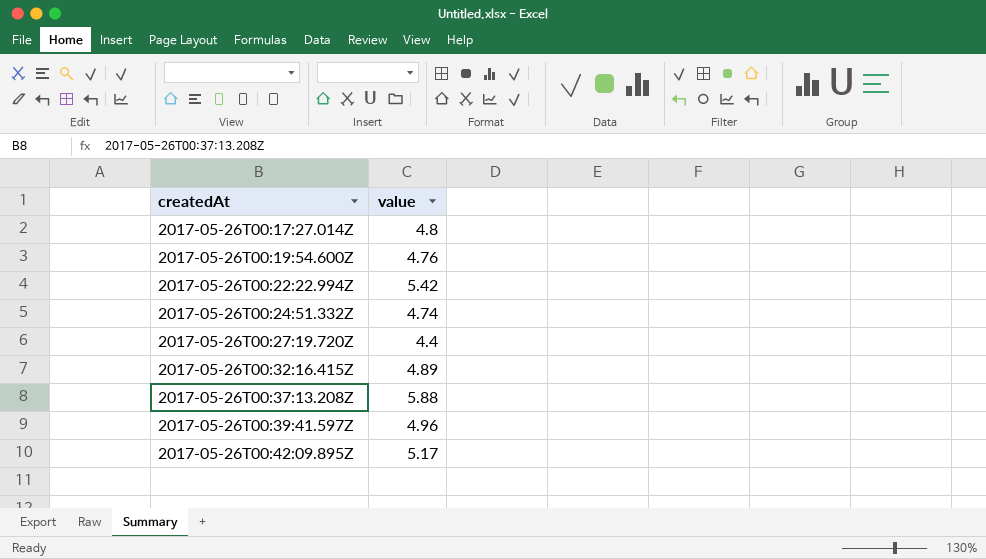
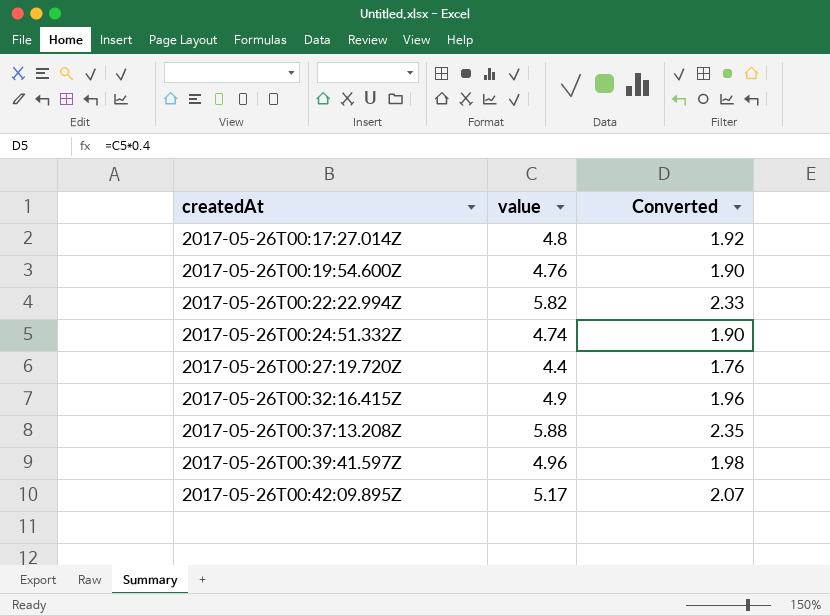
column Converted | formula: none -> [value] * 0.4
2017-05-26T00:22:22.994Z | value: 5.42 -> 5.82
2017-05-26T00:32:16.415Z | value: 4.89 -> 4.9

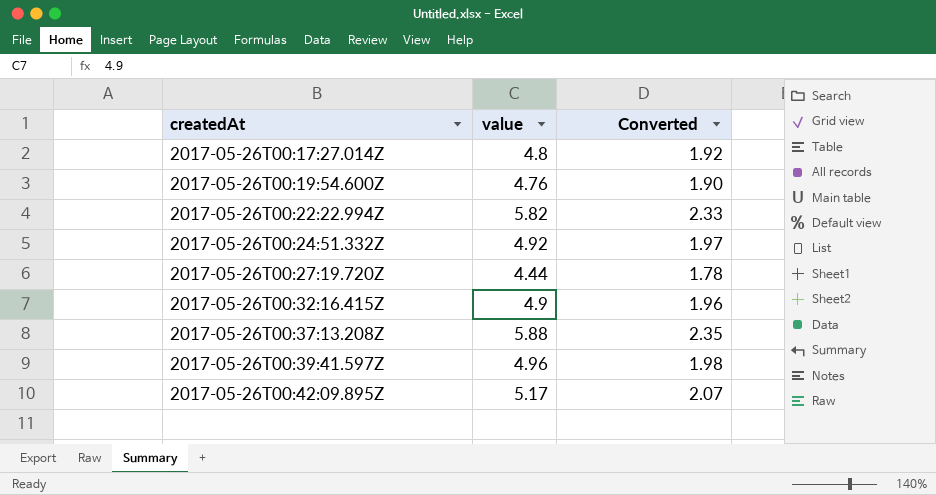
2017-05-26T00:24:51.332Z | value: 4.74 -> 4.92
2017-05-26T00:24:51.332Z | Converted: 1.90 -> 1.97
2017-05-26T00:27:19.720Z | value: 4.4 -> 4.44
2017-05-26T00:27:19.720Z | Converted: 1.76 -> 1.78

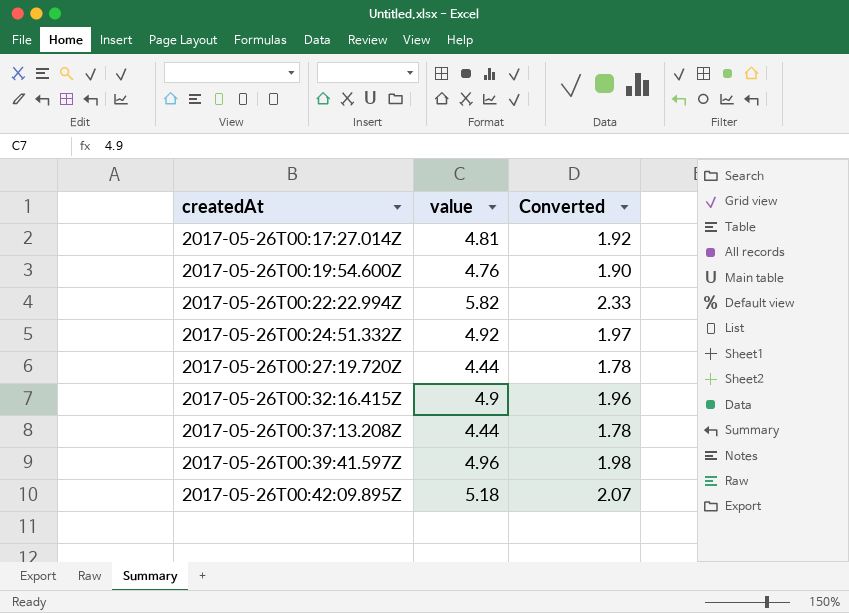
2017-05-26T00:17:27.014Z | value: 4.8 -> 4.81
2017-05-26T00:37:13.208Z | value: 5.88 -> 4.44
2017-05-26T00:37:13.208Z | Converted: 2.35 -> 1.78
2017-05-26T00:42:09.895Z | value: 5.17 -> 5.18

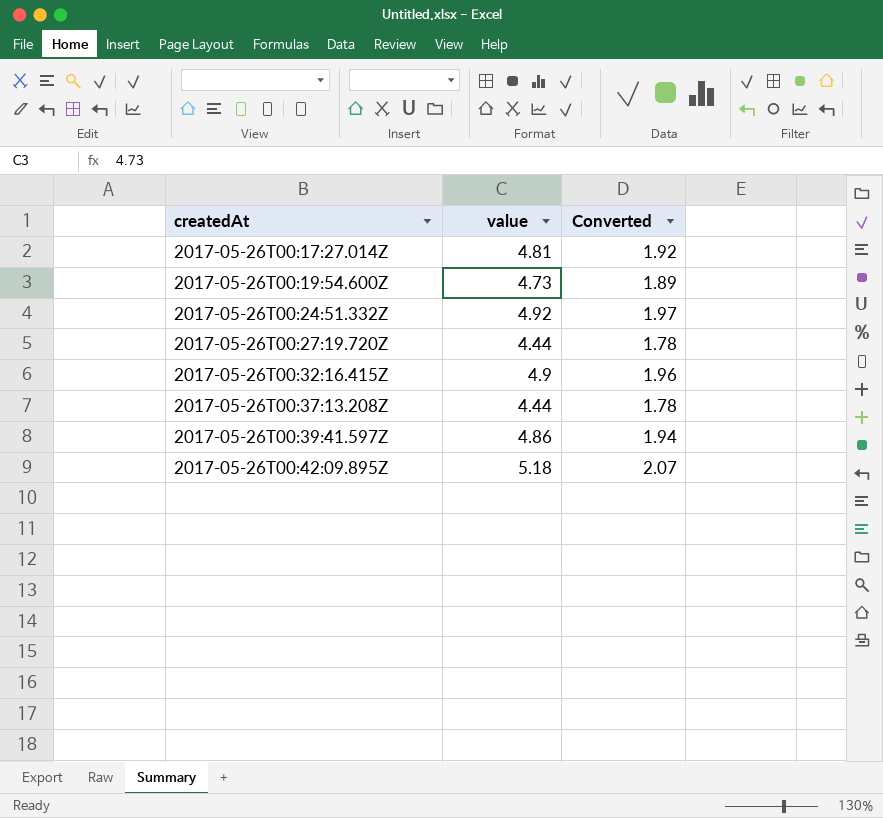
row 2017-05-26T00:22:22.994Z: 5.82 | 2.33 -> none
2017-05-26T00:19:54.600Z | value: 4.76 -> 4.73
2017-05-26T00:19:54.600Z | Converted: 1.90 -> 1.89
2017-05-26T00:39:41.597Z | value: 4.96 -> 4.86
2017-05-26T00:39:41.597Z | Converted: 1.98 -> 1.94

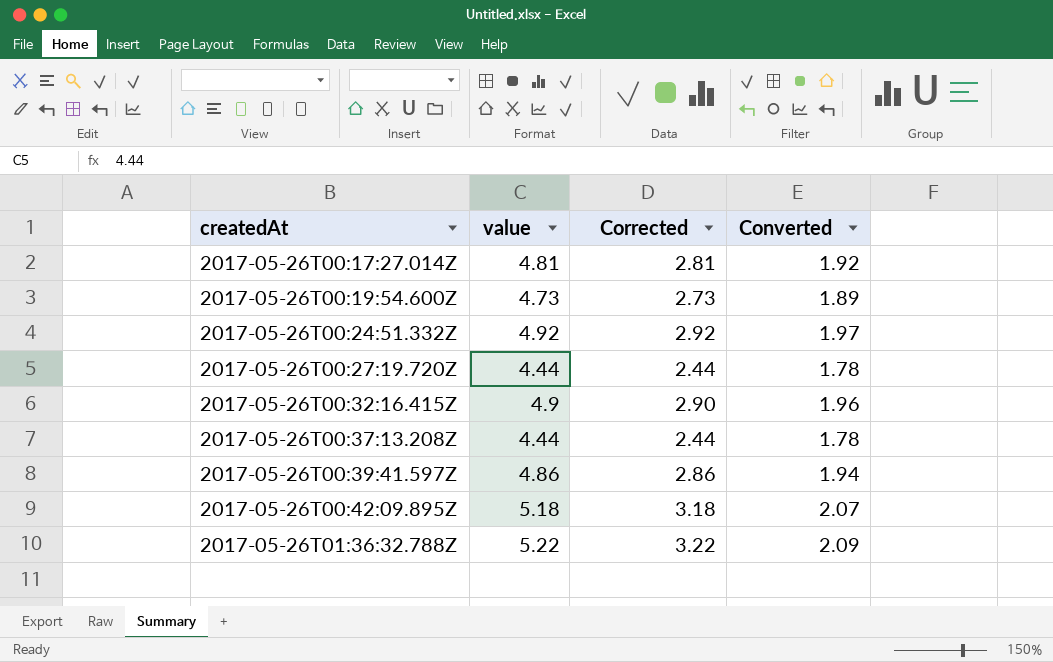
column Corrected | formula: none -> [value] - 2
row 2017-05-26T01:36:32.788Z: none -> 5.22 | 3.22 | 2.09

